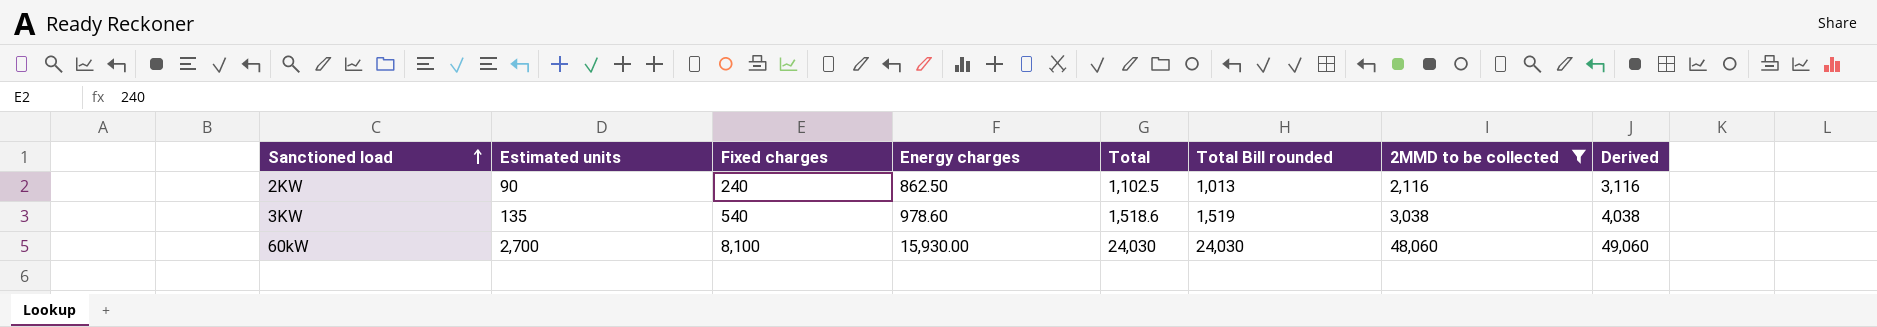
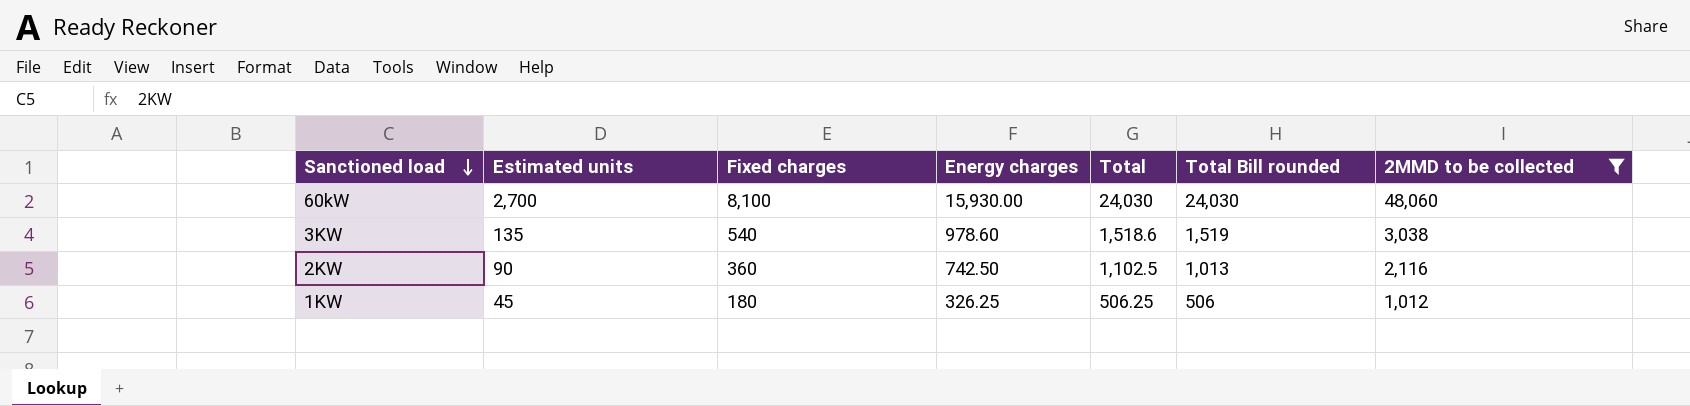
row order: Sanctioned load ascending -> Sanctioned load descending
column Derived | formula: [2MMD to be collected] + 1000 -> none
2KW | Fixed charges: 240 -> 360
2KW | Energy charges: 862.50 -> 742.50
row 1KW: none -> 45 | 180 | 326.25 | 506.25 | 506 | 1,012

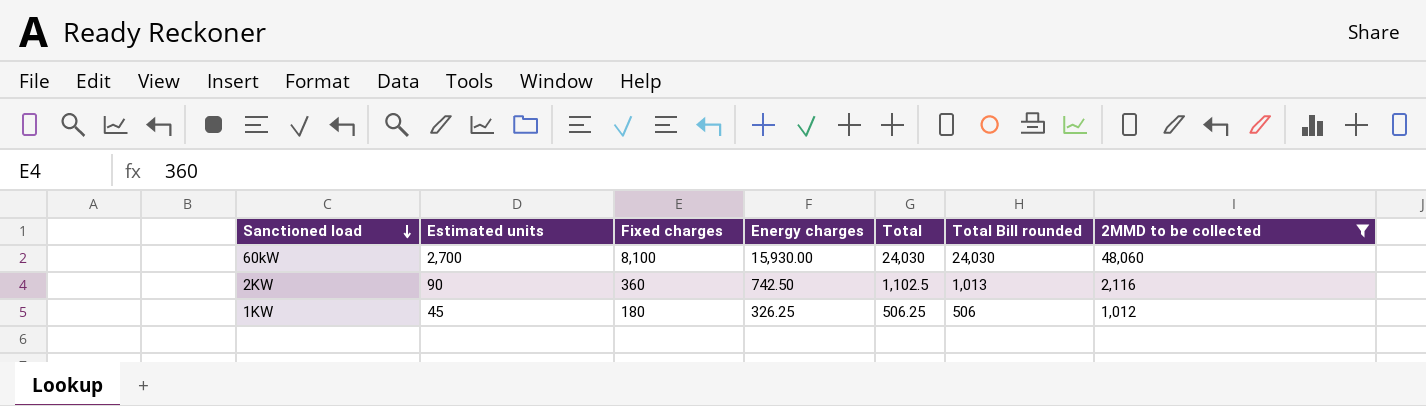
row 3KW: 135 | 540 | 978.60 | 1,518.6 | 1,519 | 3,038 -> none

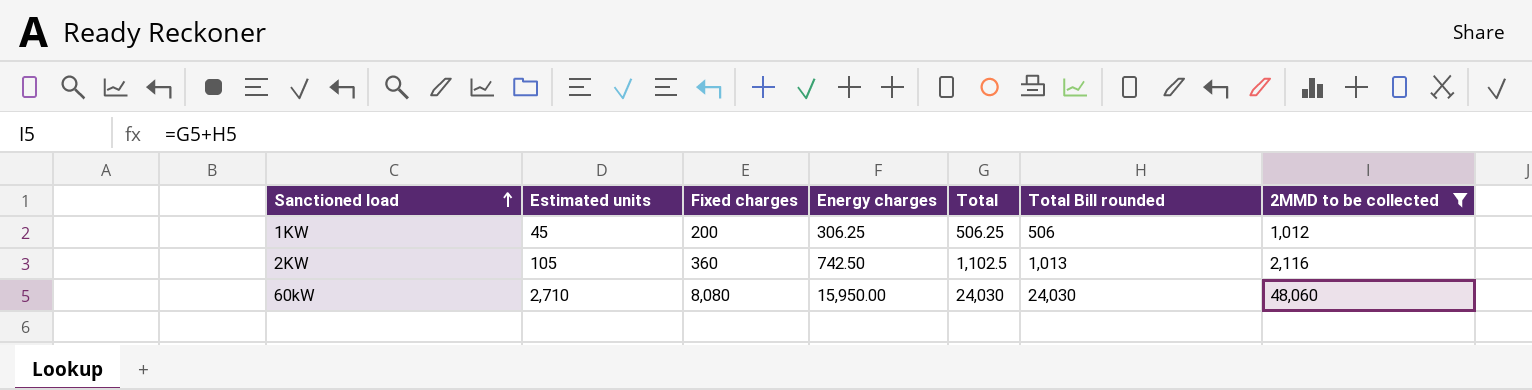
row order: Sanctioned load descending -> Sanctioned load ascending
1KW | Fixed charges: 180 -> 200
1KW | Energy charges: 326.25 -> 306.25
2KW | Estimated units: 90 -> 105
60kW | Estimated units: 2,700 -> 2,710
60kW | Fixed charges: 8,100 -> 8,080
60kW | Energy charges: 15,930.00 -> 15,950.00

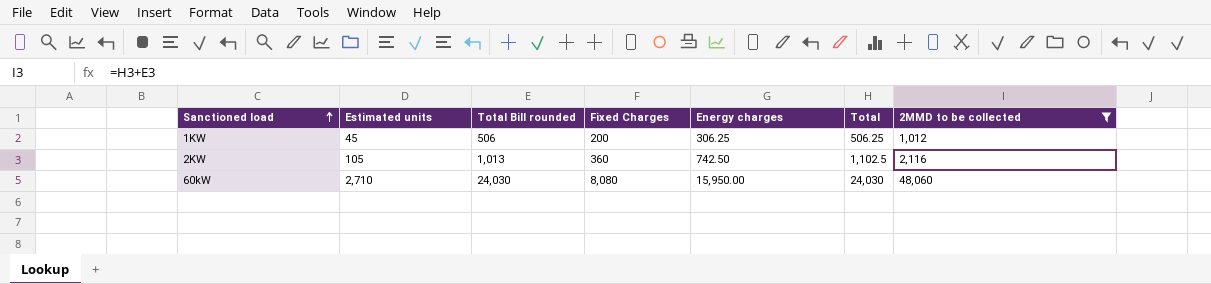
column Total Bill rounded | position: 6 -> 3
column name: Fixed charges -> Fixed Charges

